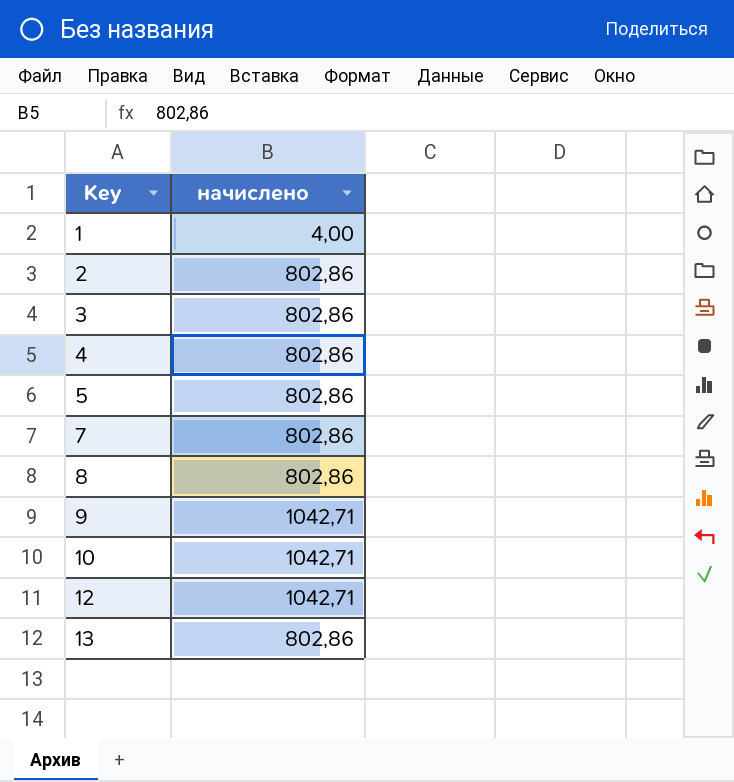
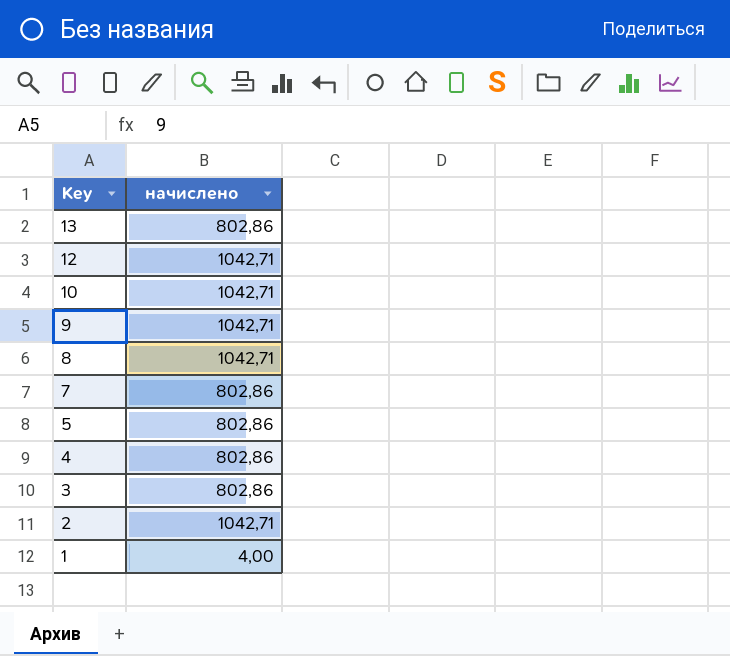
row order: Key ascending -> Key descending
8 | начислено: 802,86 -> 1042,71
2 | начислено: 802,86 -> 1042,71

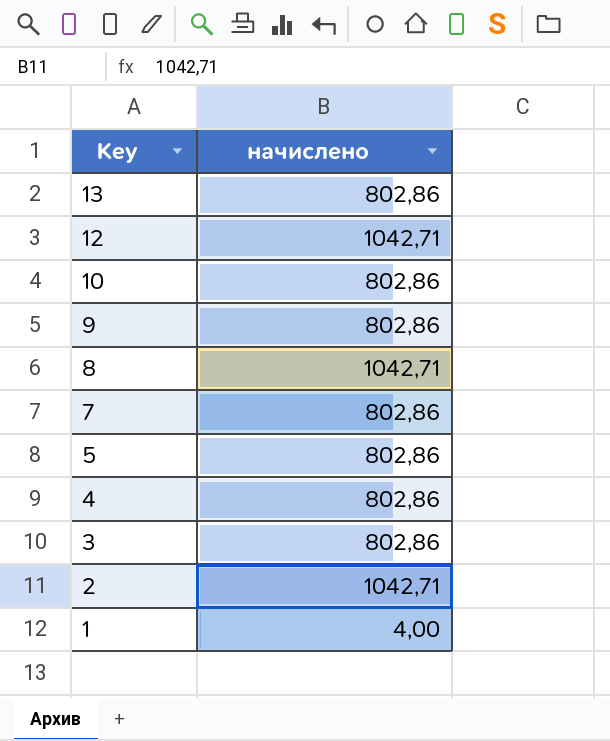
10 | начислено: 1042,71 -> 802,86
9 | начислено: 1042,71 -> 802,86

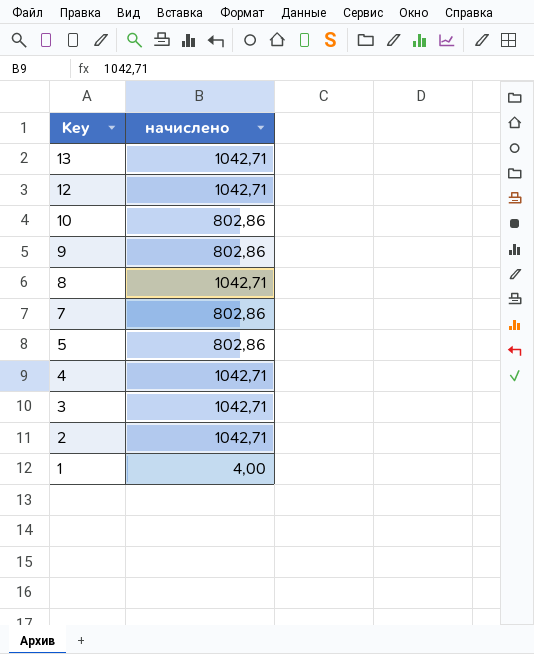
13 | начислено: 802,86 -> 1042,71
4 | начислено: 802,86 -> 1042,71
3 | начислено: 802,86 -> 1042,71

